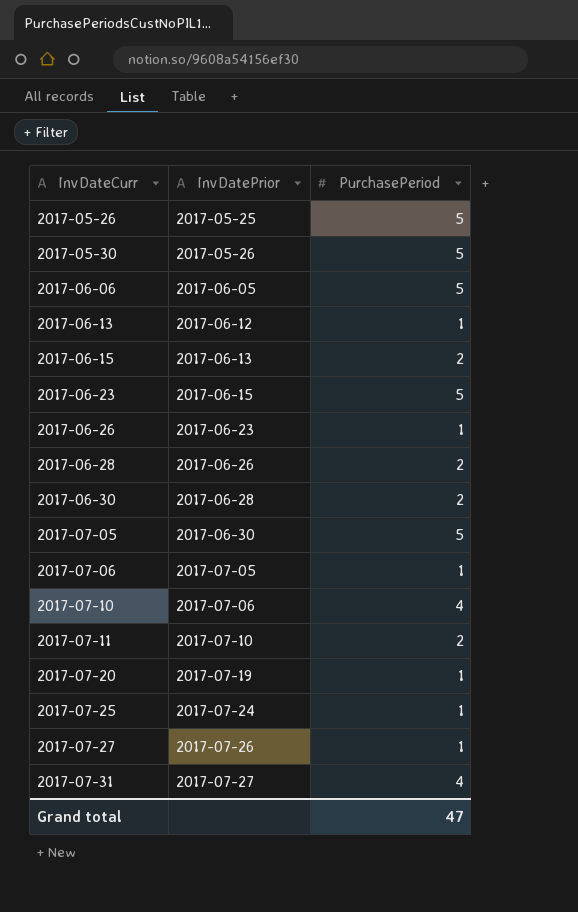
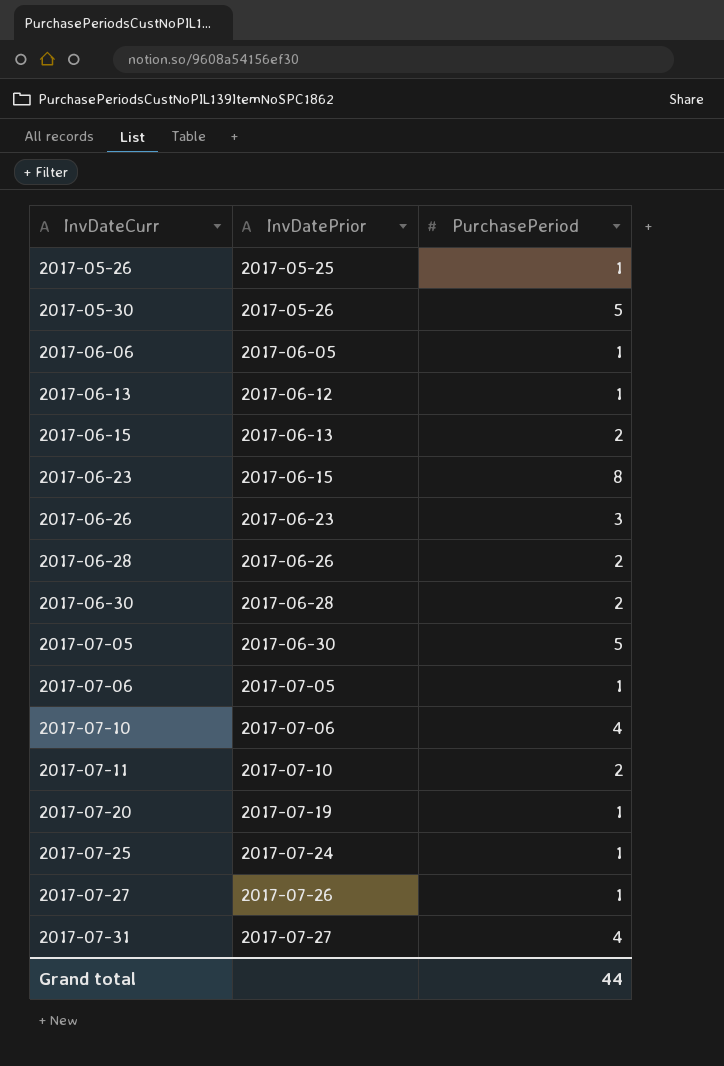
2017-05-26 | PurchasePeriod: 5 -> 1
2017-06-06 | PurchasePeriod: 5 -> 1
2017-06-23 | PurchasePeriod: 5 -> 8
2017-06-26 | PurchasePeriod: 1 -> 3
Grand total | PurchasePeriod: 47 -> 44

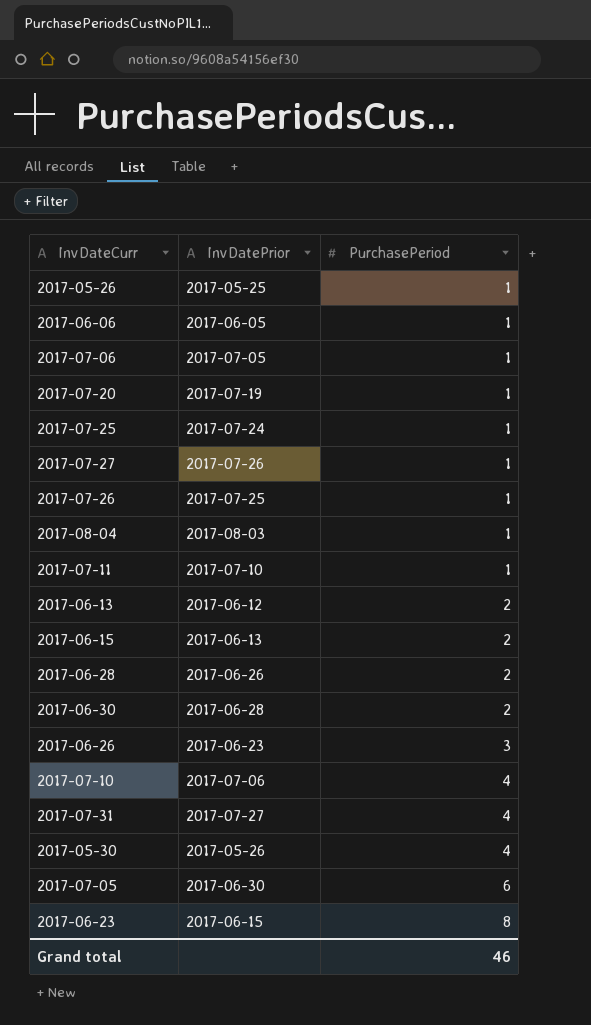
row order: InvDateCurr ascending -> PurchasePeriod ascending
row 2017-07-26: none -> 2017-07-25 | 1
row 2017-08-04: none -> 2017-08-03 | 1
2017-07-11 | PurchasePeriod: 2 -> 1
2017-06-13 | PurchasePeriod: 1 -> 2
2017-05-30 | PurchasePeriod: 5 -> 4
2017-07-05 | PurchasePeriod: 5 -> 6
Grand total | PurchasePeriod: 44 -> 46

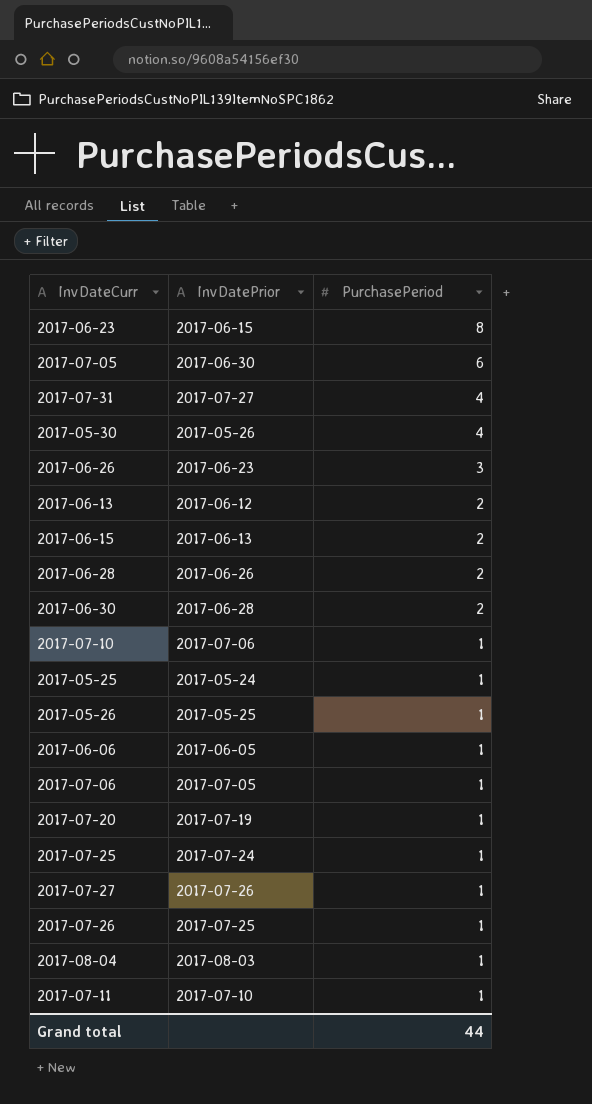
row order: PurchasePeriod ascending -> PurchasePeriod descending
2017-07-10 | PurchasePeriod: 4 -> 1
row 2017-05-25: none -> 2017-05-24 | 1
Grand total | PurchasePeriod: 46 -> 44

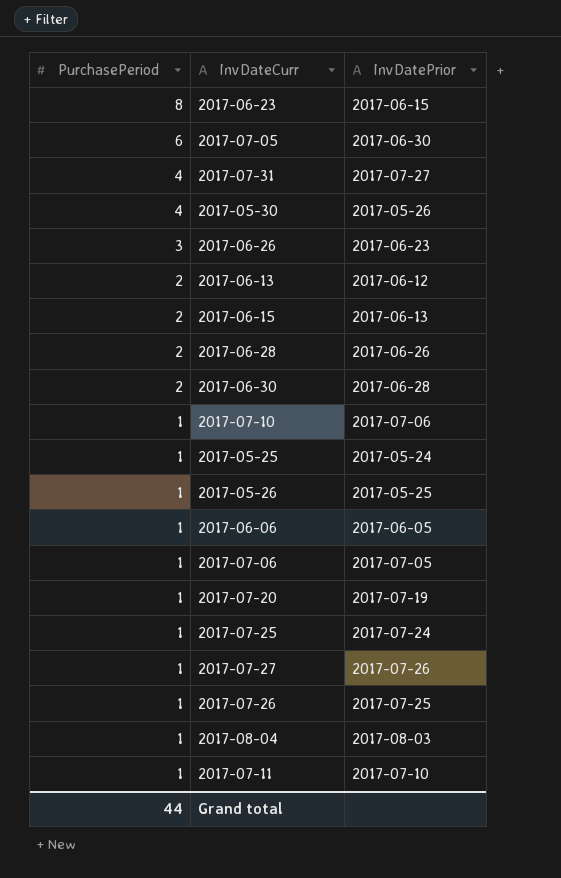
column PurchasePeriod | position: 3 -> 1

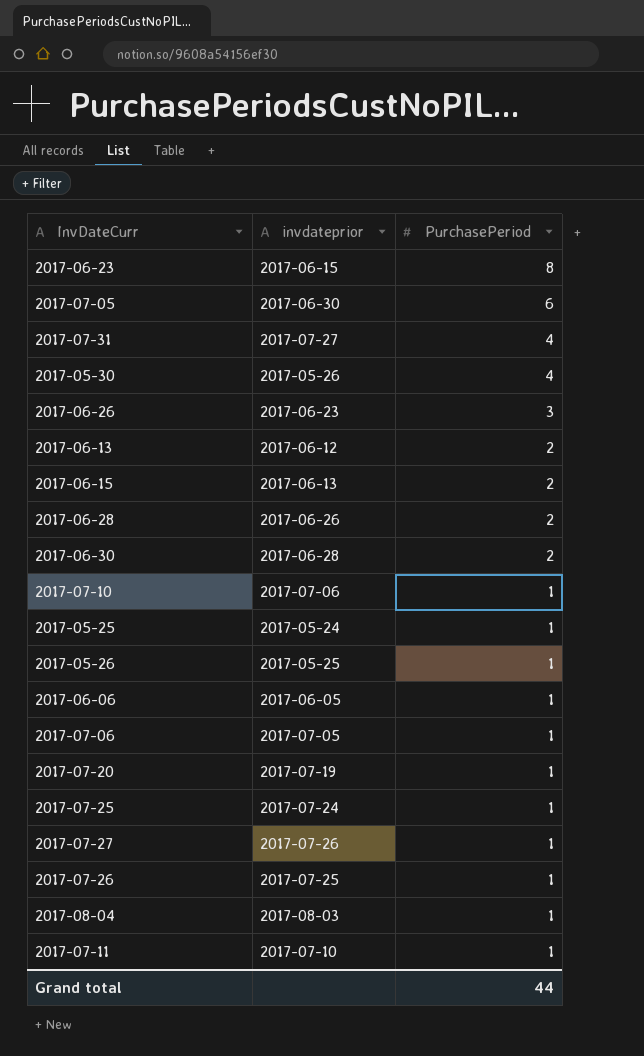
column name: InvDatePrior -> invdateprior
column PurchasePeriod | position: 1 -> 3

